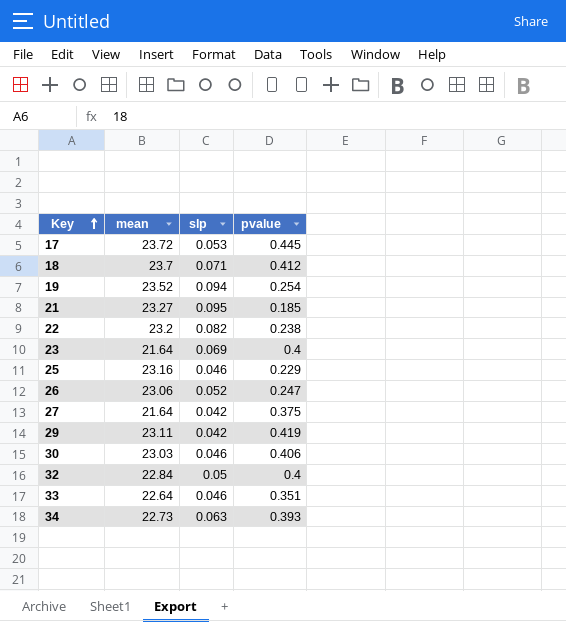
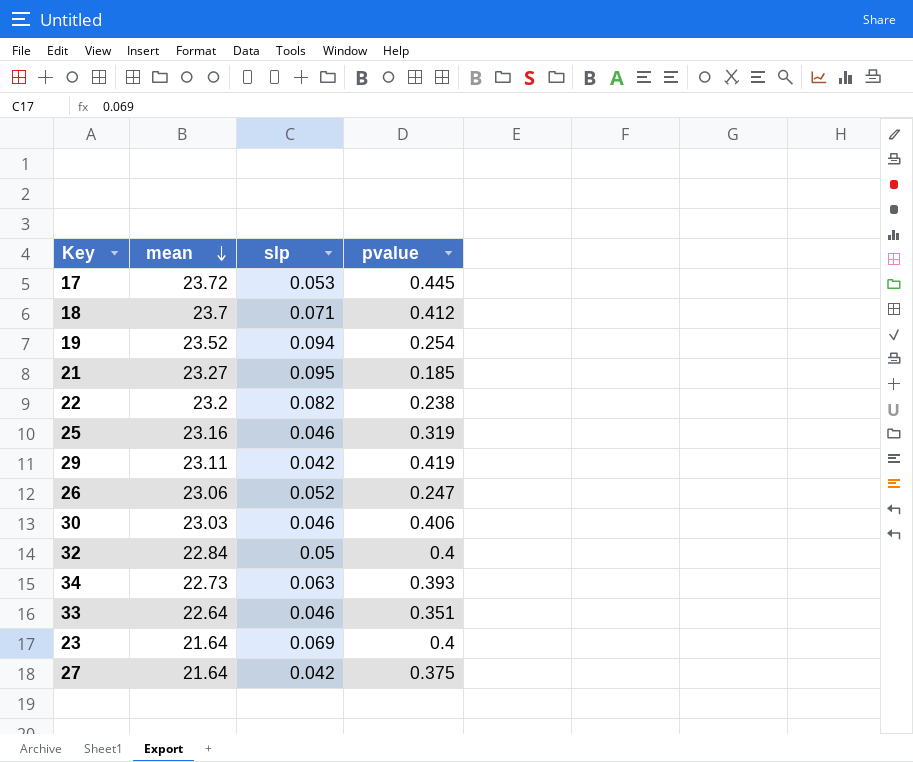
row order: Key ascending -> mean descending
25 | pvalue: 0.229 -> 0.319

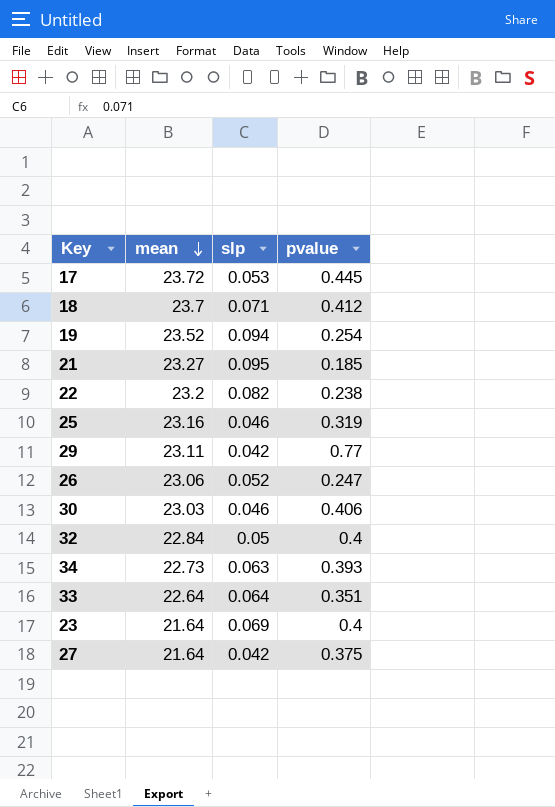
29 | pvalue: 0.419 -> 0.77
33 | slp: 0.046 -> 0.064

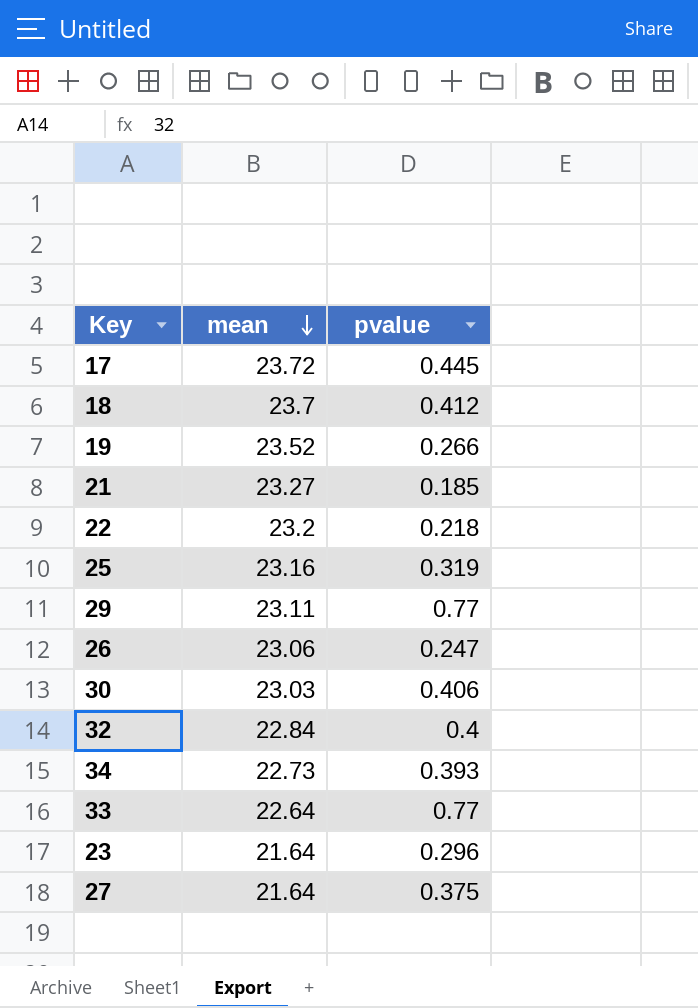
column slp | position: 3 -> none
19 | pvalue: 0.254 -> 0.266
22 | pvalue: 0.238 -> 0.218
33 | pvalue: 0.351 -> 0.77
23 | pvalue: 0.4 -> 0.296

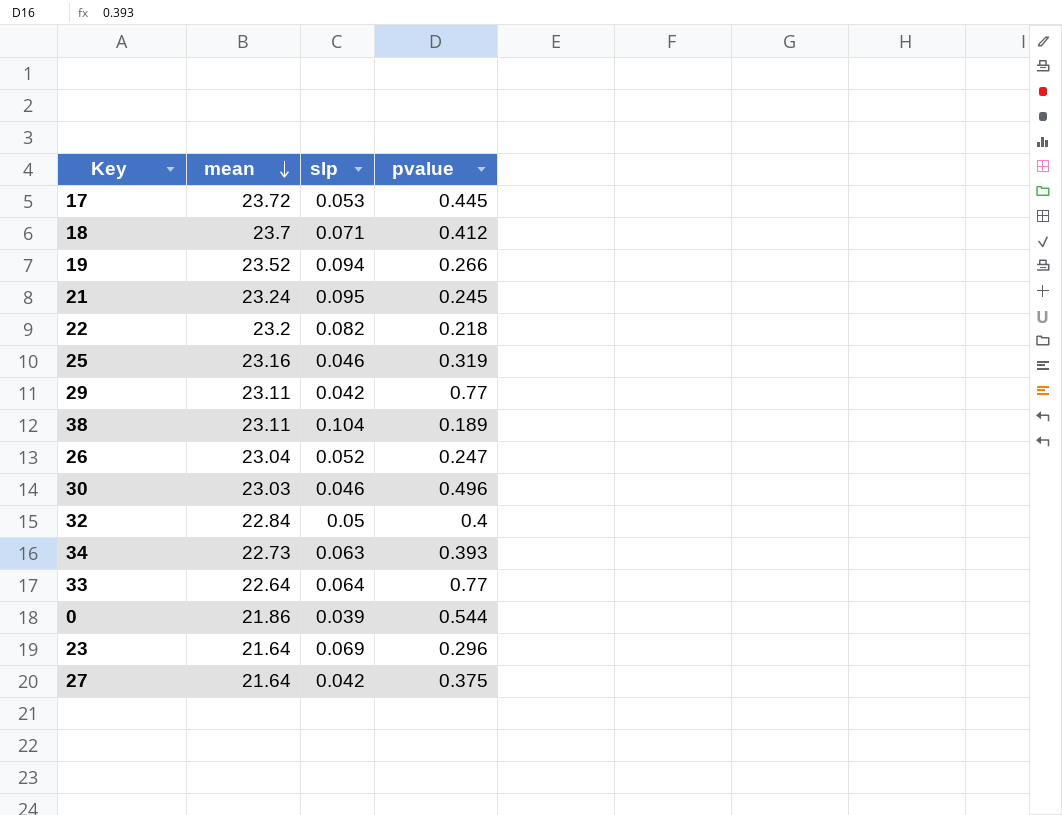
column slp | position: none -> 3
21 | mean: 23.27 -> 23.24
21 | pvalue: 0.185 -> 0.245
row 38: none -> 23.11 | 0.104 | 0.189
26 | mean: 23.06 -> 23.04
30 | pvalue: 0.406 -> 0.496
row 0: none -> 21.86 | 0.039 | 0.544

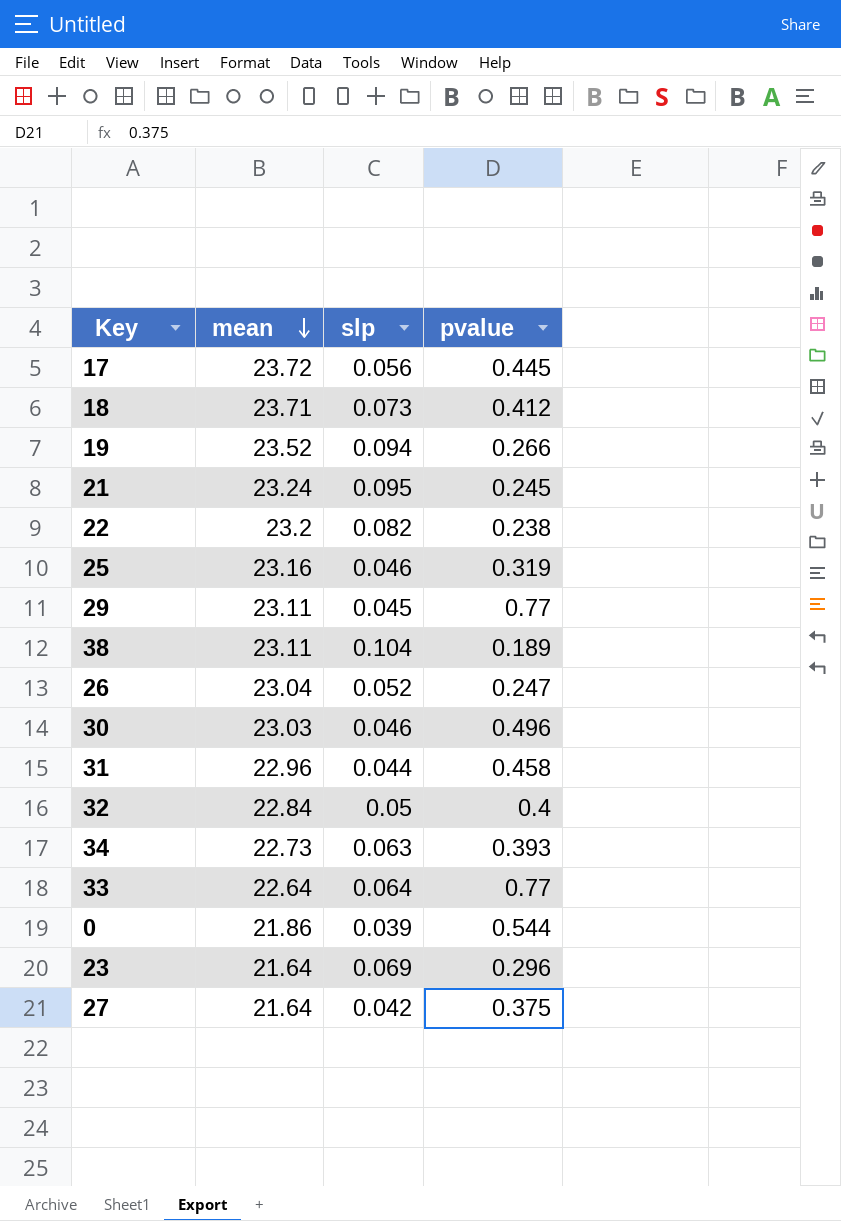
17 | slp: 0.053 -> 0.056
18 | mean: 23.7 -> 23.71
18 | slp: 0.071 -> 0.073
22 | pvalue: 0.218 -> 0.238
29 | slp: 0.042 -> 0.045
row 31: none -> 22.96 | 0.044 | 0.458

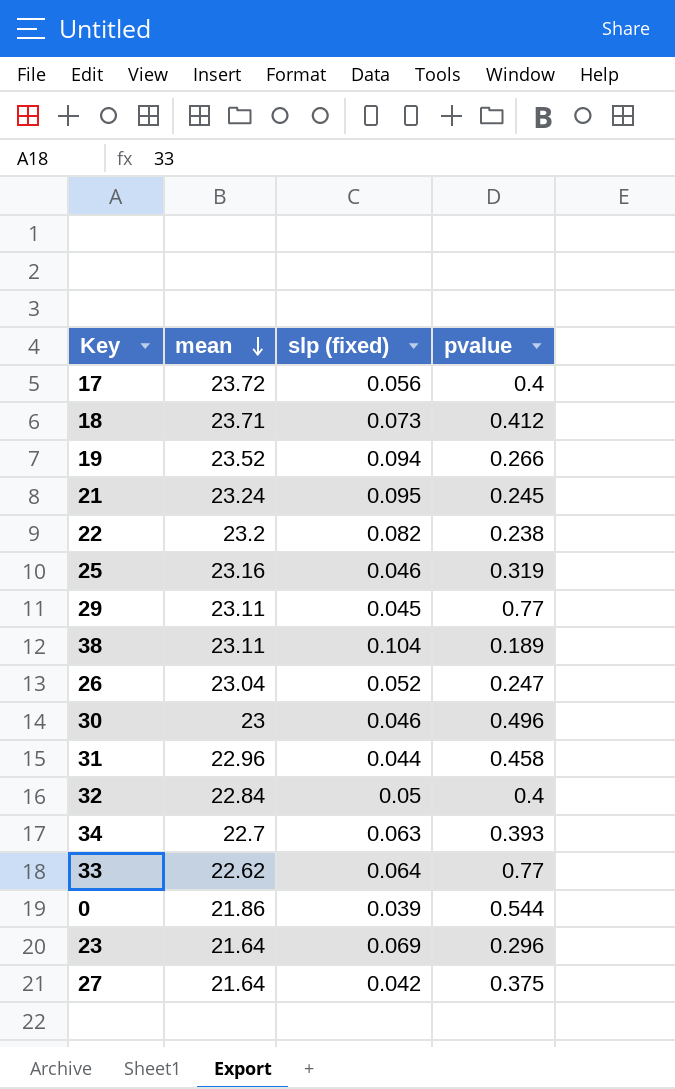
column name: slp -> slp (fixed)
17 | pvalue: 0.445 -> 0.4
30 | mean: 23.03 -> 23
34 | mean: 22.73 -> 22.7
33 | mean: 22.64 -> 22.62

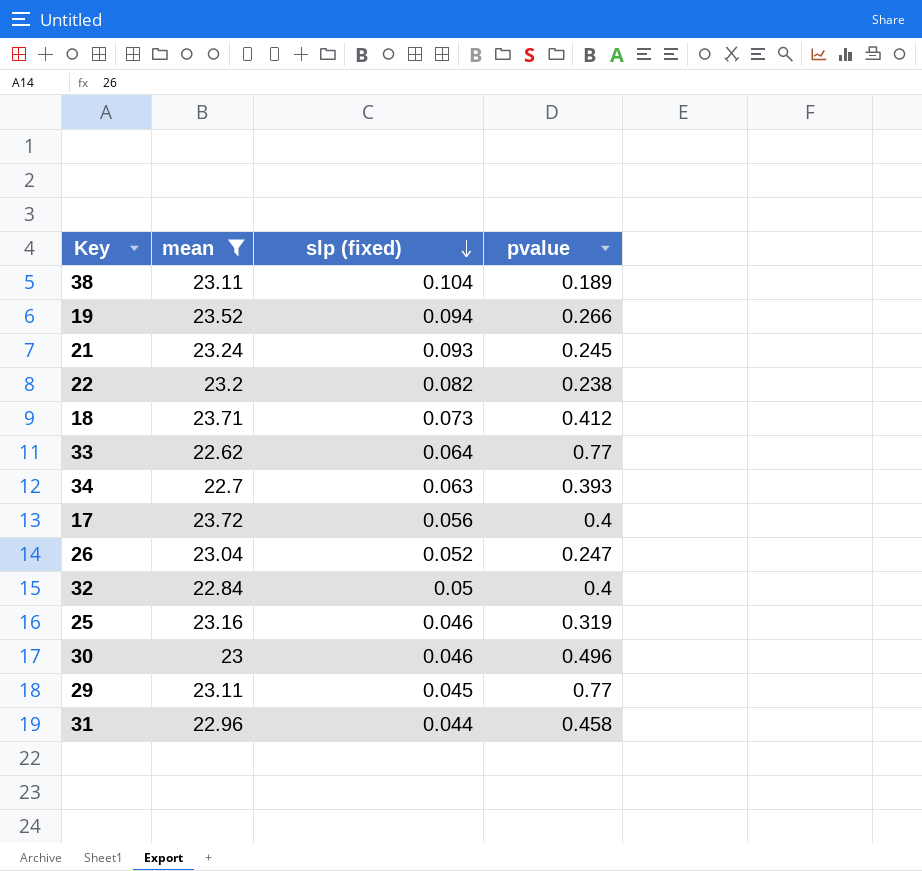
filter: none -> mean >= 22.62
row order: mean descending -> slp (fixed) descending
21 | slp (fixed): 0.095 -> 0.093

